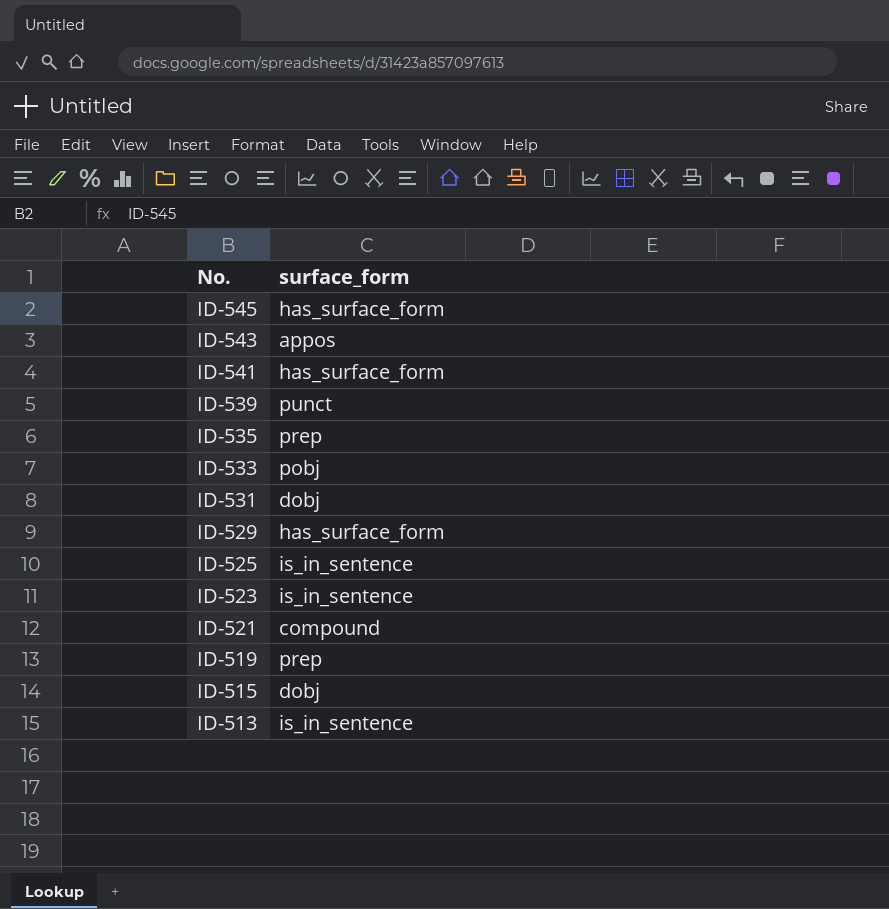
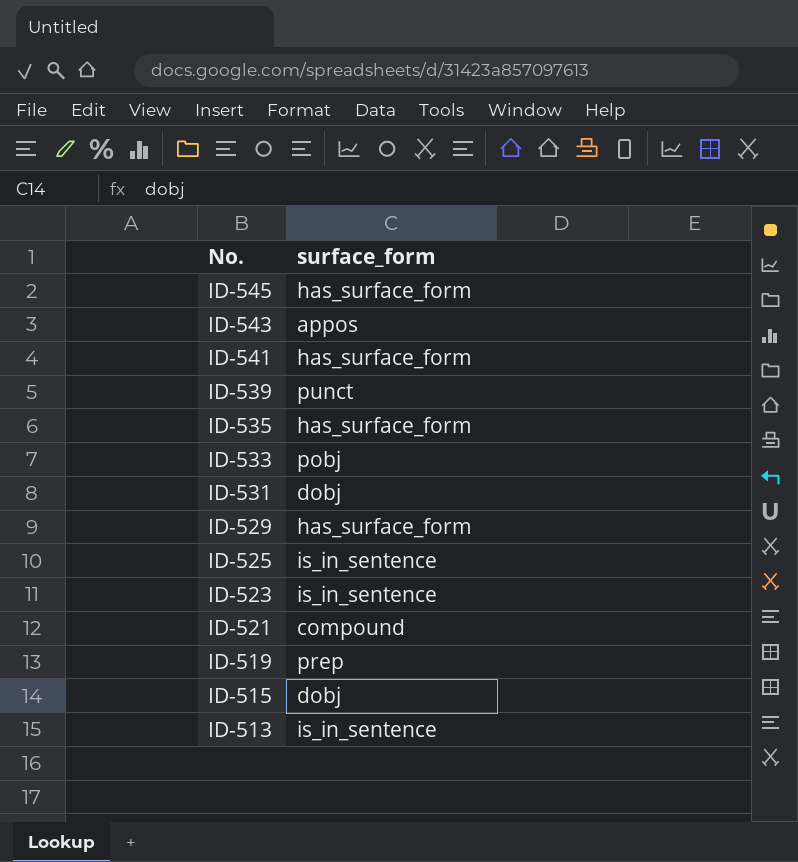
ID-535 | surface_form: prep -> has_surface_form

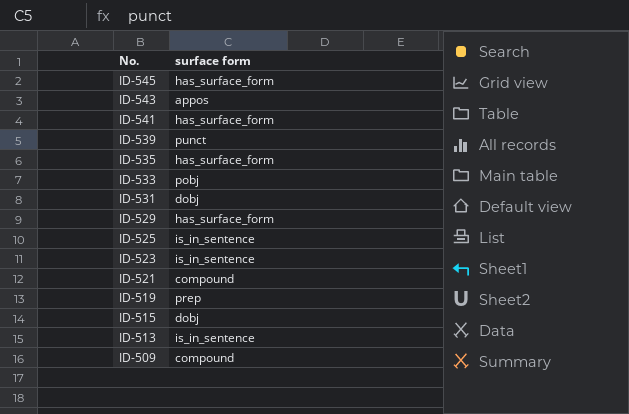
column name: surface_form -> surface form
row ID-509: none -> compound

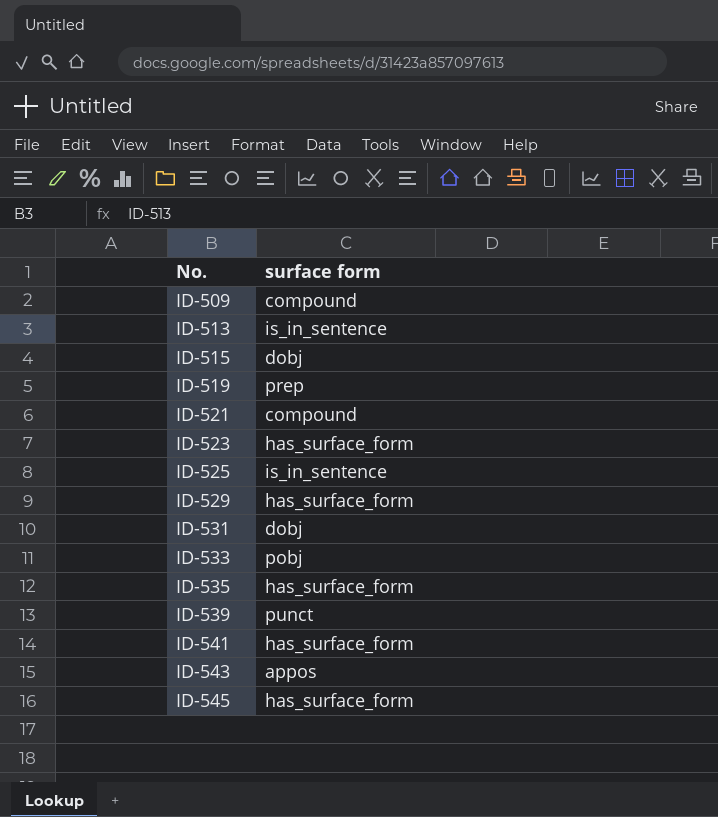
row order: No. descending -> No. ascending
ID-523 | surface form: is_in_sentence -> has_surface_form

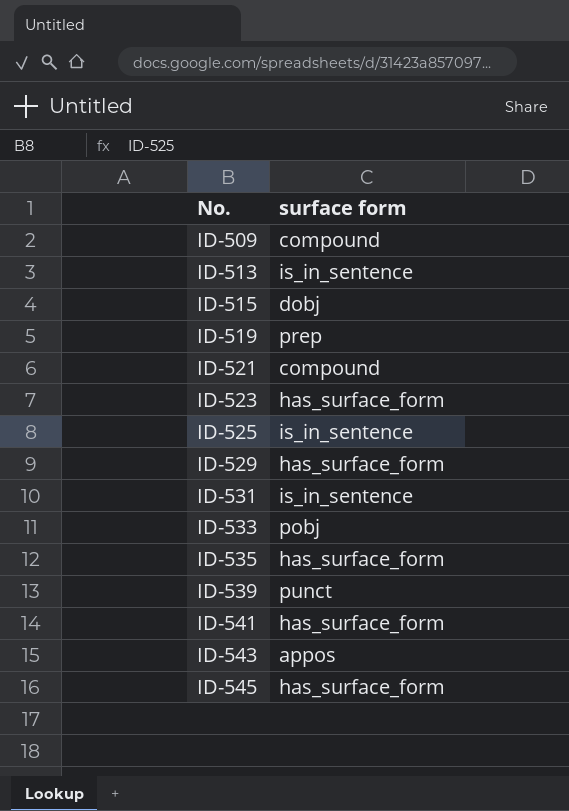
ID-531 | surface form: dobj -> is_in_sentence

